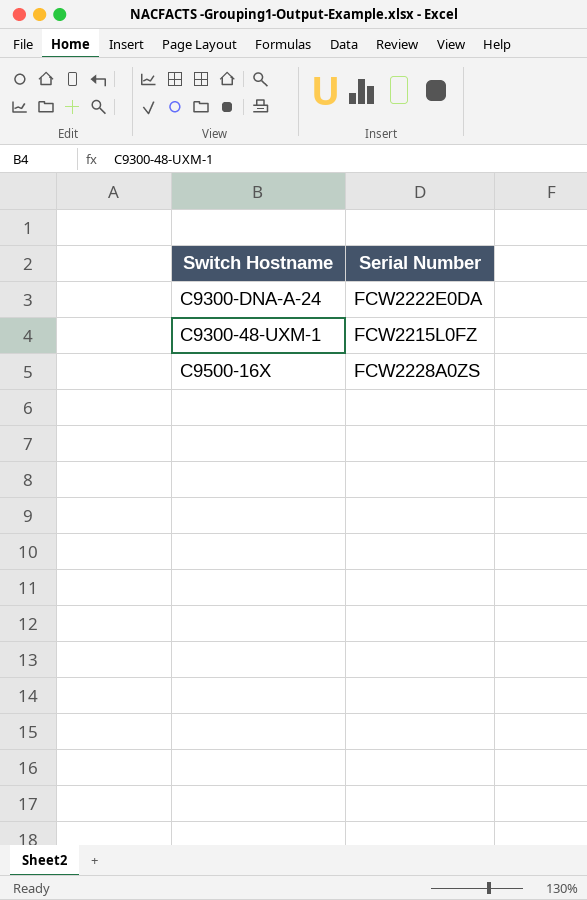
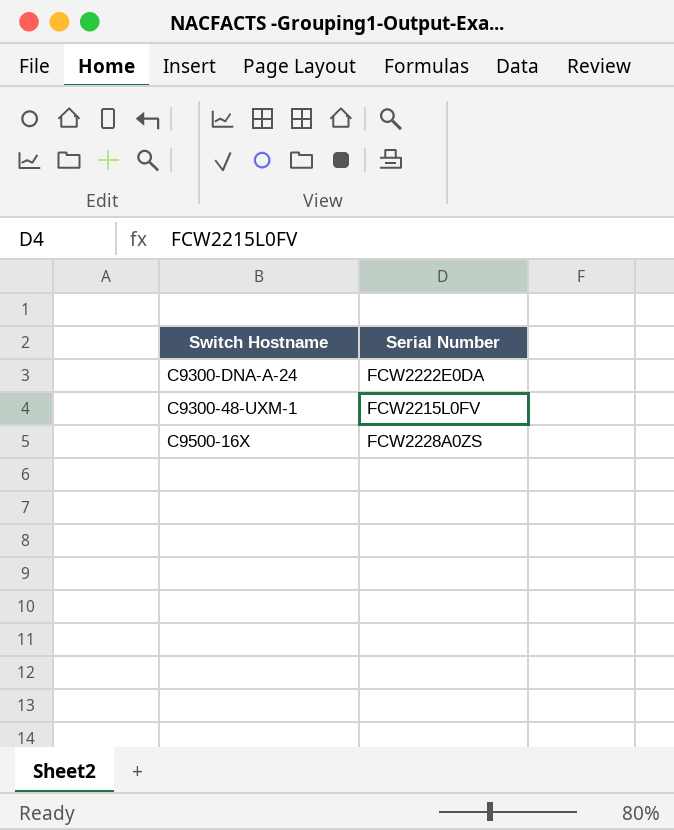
C9300-48-UXM-1 | Serial Number: FCW2215L0FZ -> FCW2215L0FV

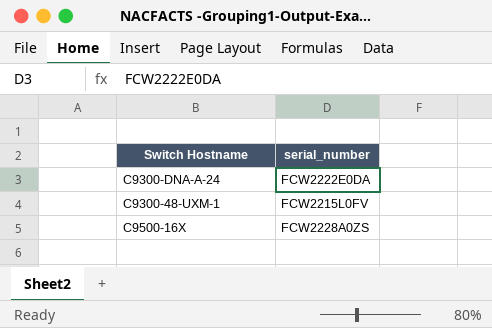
column name: Serial Number -> serial_number

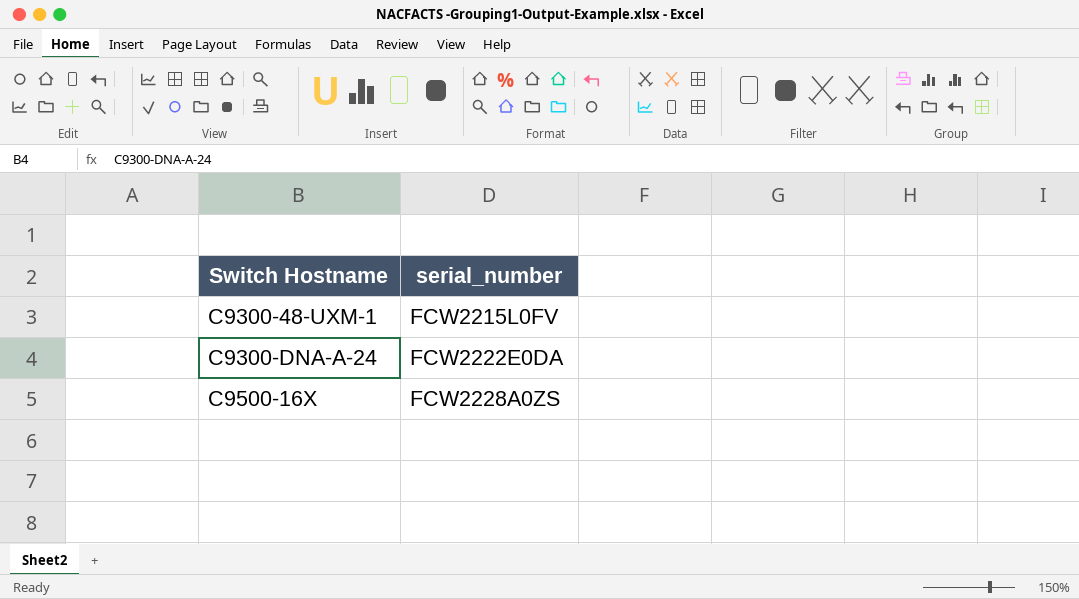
row order: none -> Switch Hostname ascending

